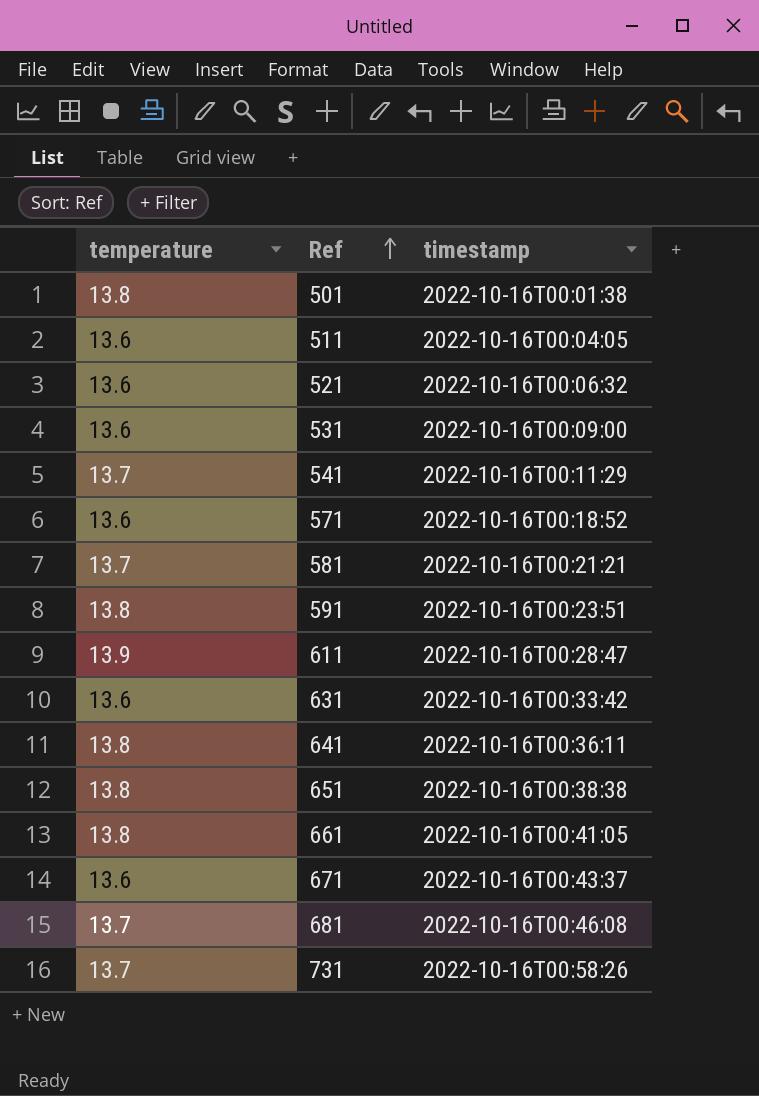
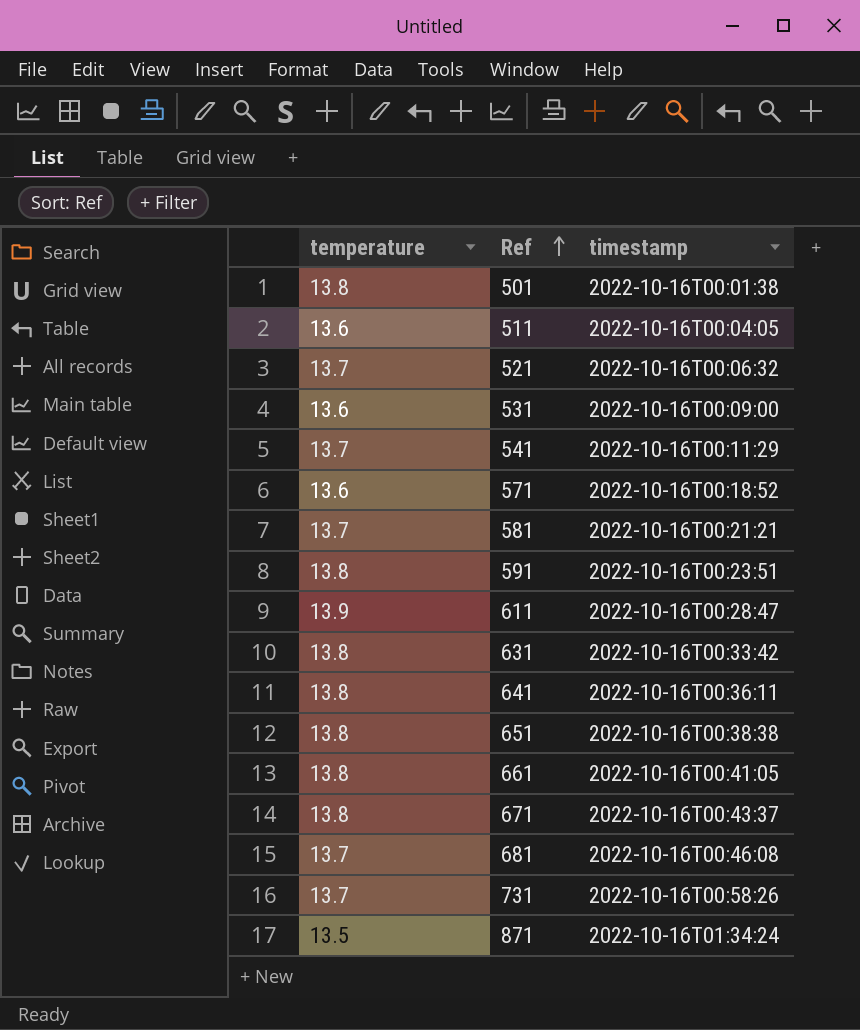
521 | temperature: 13.6 -> 13.7
631 | temperature: 13.6 -> 13.8
671 | temperature: 13.6 -> 13.8
row 871: none -> 13.5 | 2022-10-16T01:34:24

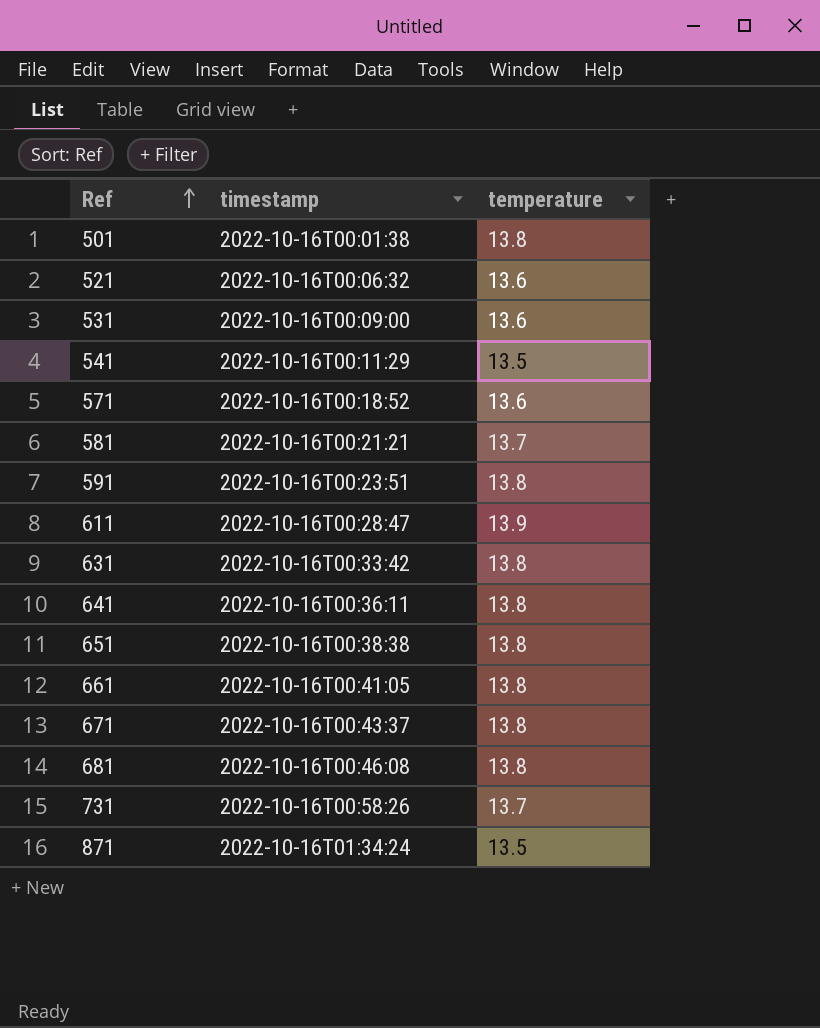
column temperature | position: 1 -> 3
row 511: 13.6 | 2022-10-16T00:04:05 -> none
521 | temperature: 13.7 -> 13.6
541 | temperature: 13.7 -> 13.5
681 | temperature: 13.7 -> 13.8

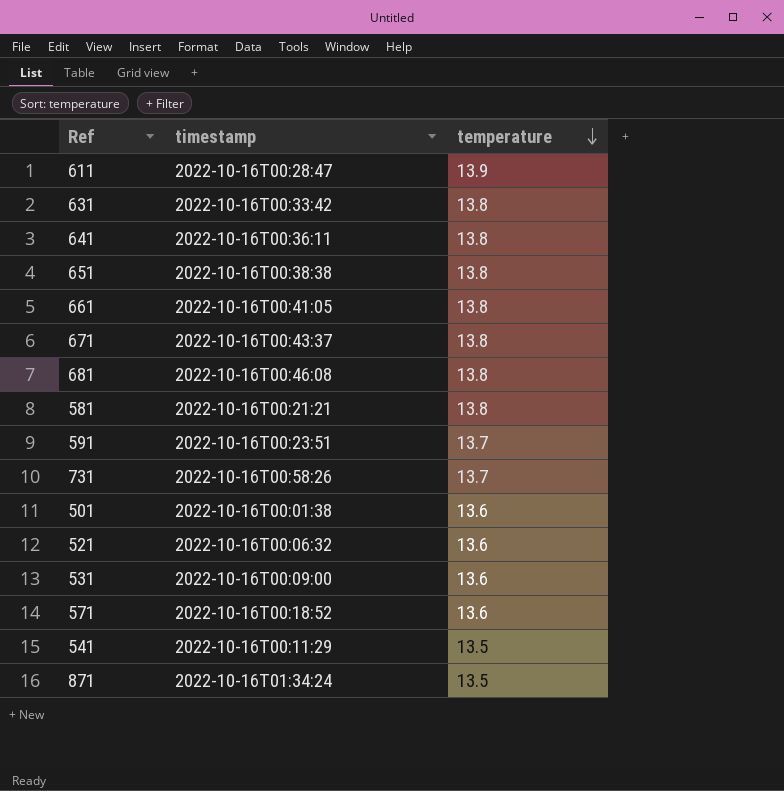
row order: Ref ascending -> temperature descending
581 | temperature: 13.7 -> 13.8
591 | temperature: 13.8 -> 13.7
501 | temperature: 13.8 -> 13.6

